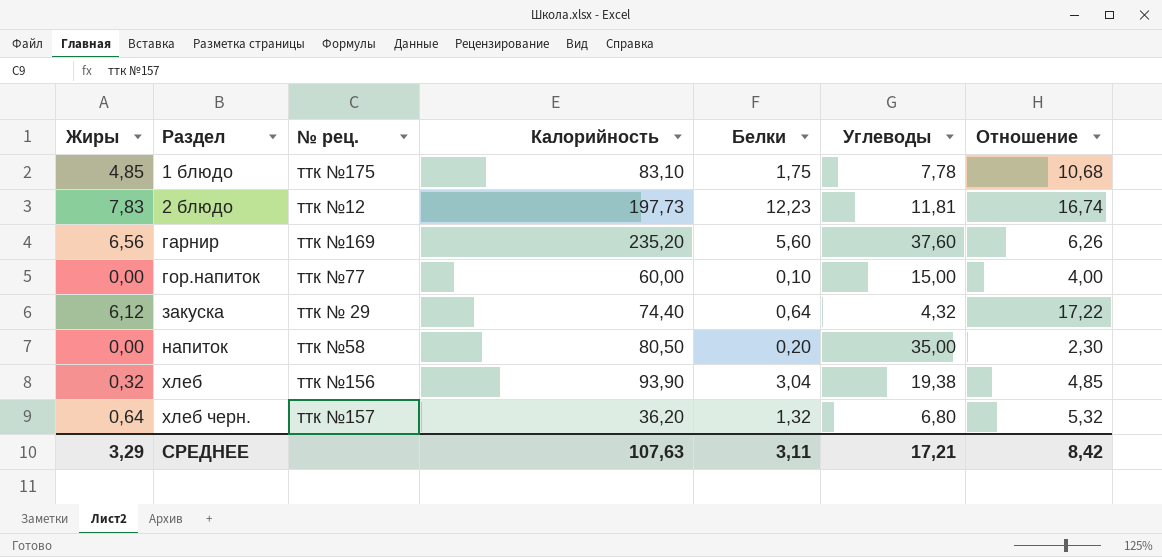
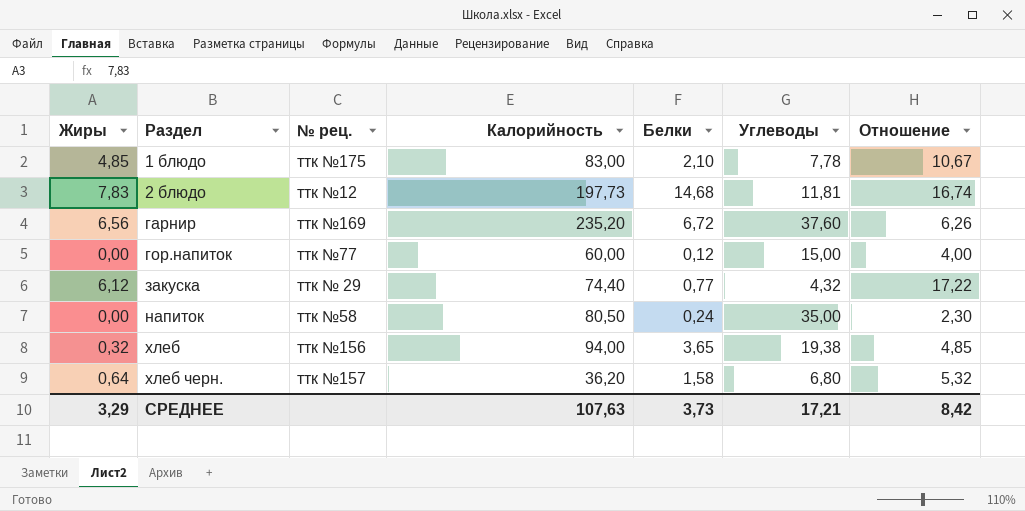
1 блюдо | Калорийность: 83,10 -> 83,00
1 блюдо | Белки: 1,75 -> 2,10
1 блюдо | Отношение: 10,68 -> 10,67
2 блюдо | Белки: 12,23 -> 14,68
гарнир | Белки: 5,60 -> 6,72
гор.напиток | Белки: 0,10 -> 0,12
закуска | Белки: 0,64 -> 0,77
напиток | Белки: 0,20 -> 0,24
хлеб | Калорийность: 93,90 -> 94,00
хлеб | Белки: 3,04 -> 3,65
хлеб черн. | Белки: 1,32 -> 1,58
СРЕДНЕЕ | Белки: 3,11 -> 3,73

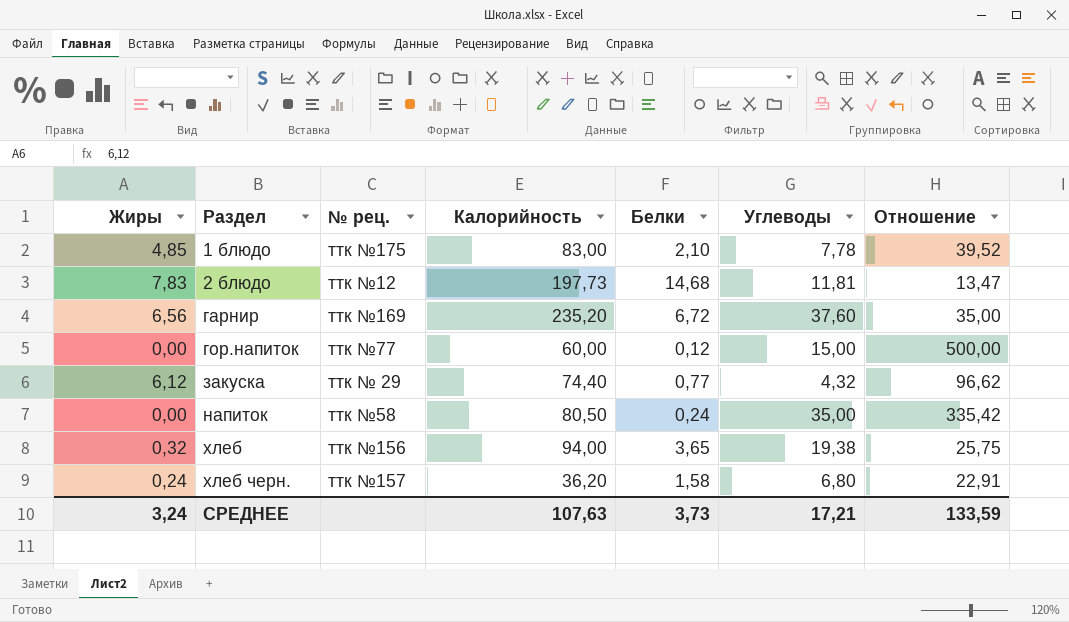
column Отношение | formula: [Калорийность] / [Углеводы] -> [Калорийность] / [Белки]
хлеб черн. | Жиры: 0,64 -> 0,24
СРЕДНЕЕ | Жиры: 3,29 -> 3,24
СРЕДНЕЕ | Отношение: 8,42 -> 133,59

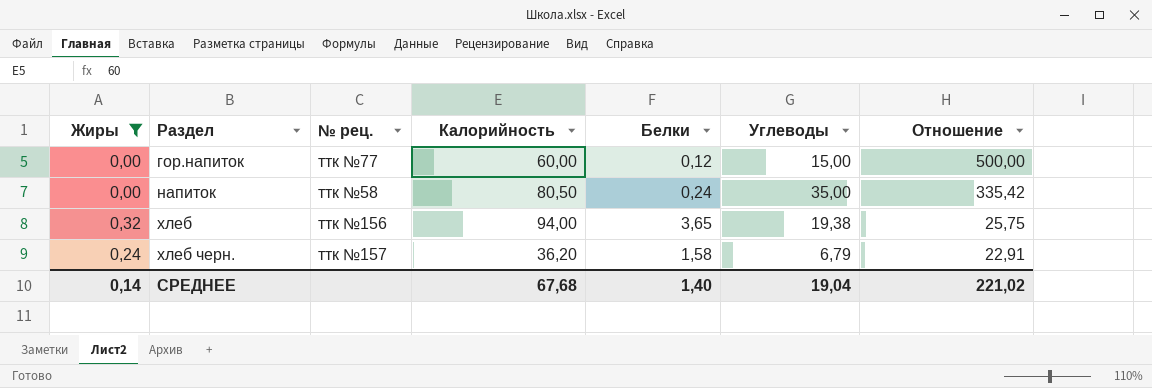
filter: none -> Жиры <= 0,32
хлеб черн. | Углеводы: 6,80 -> 6,79
СРЕДНЕЕ | Жиры: 3,24 -> 0,14
СРЕДНЕЕ | Калорийность: 107,63 -> 67,68
СРЕДНЕЕ | Белки: 3,73 -> 1,40
СРЕДНЕЕ | Углеводы: 17,21 -> 19,04
СРЕДНЕЕ | Отношение: 133,59 -> 221,02

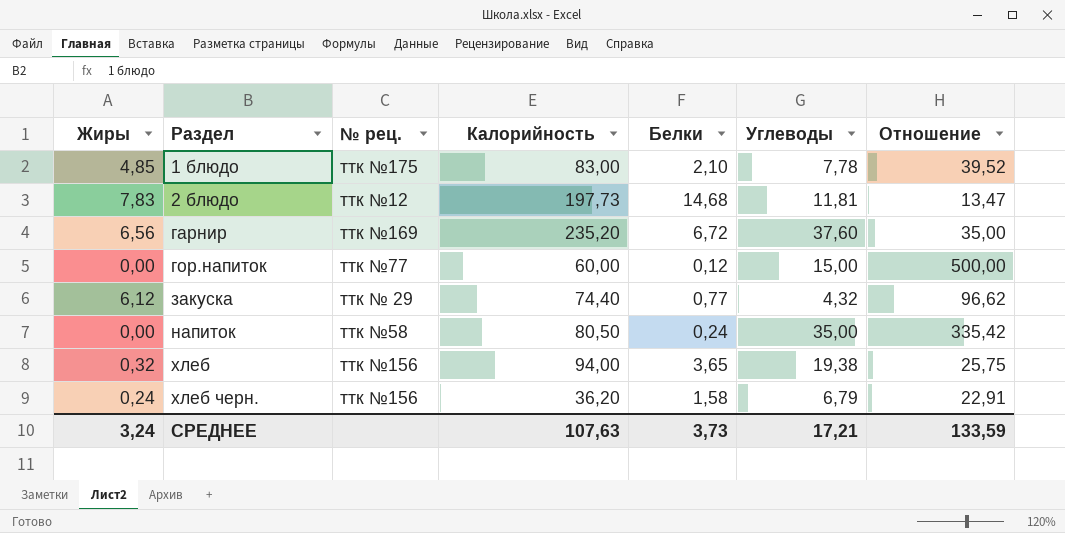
filter: Жиры <= 0,32 -> none
хлеб черн. | № рец.: ттк №157 -> ттк №156
СРЕДНЕЕ | Жиры: 0,14 -> 3,24
СРЕДНЕЕ | Калорийность: 67,68 -> 107,63
СРЕДНЕЕ | Белки: 1,40 -> 3,73
СРЕДНЕЕ | Углеводы: 19,04 -> 17,21
СРЕДНЕЕ | Отношение: 221,02 -> 133,59

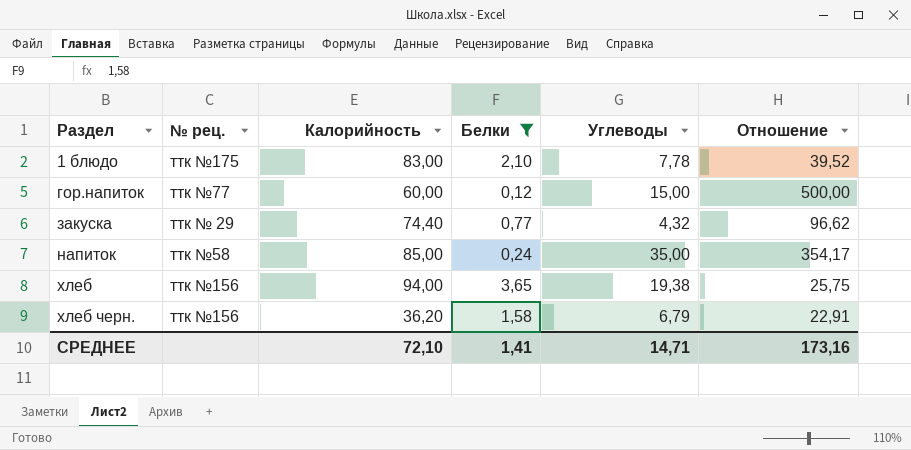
filter: none -> Белки <= 3,65
column Жиры | position: 1 -> none
напиток | Калорийность: 80,50 -> 85,00
напиток | Отношение: 335,42 -> 354,17
СРЕДНЕЕ | Калорийность: 107,63 -> 72,10
СРЕДНЕЕ | Белки: 3,73 -> 1,41
СРЕДНЕЕ | Углеводы: 17,21 -> 14,71
СРЕДНЕЕ | Отношение: 133,59 -> 173,16

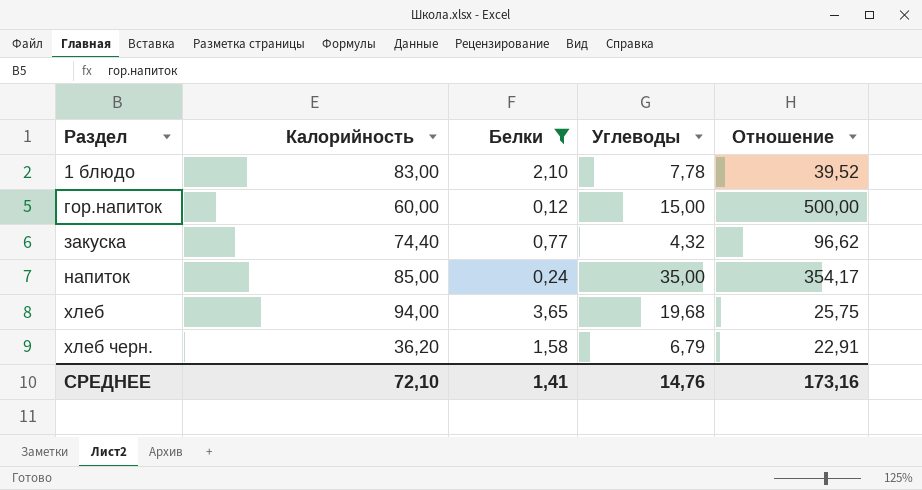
column № рец. | position: 2 -> none
хлеб | Углеводы: 19,38 -> 19,68
СРЕДНЕЕ | Углеводы: 14,71 -> 14,76

